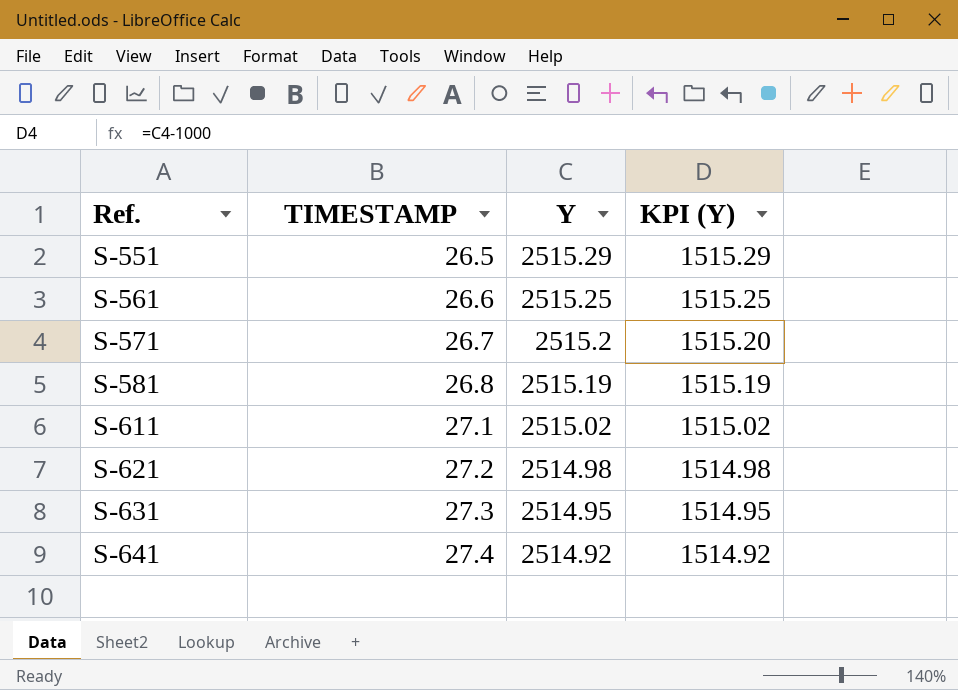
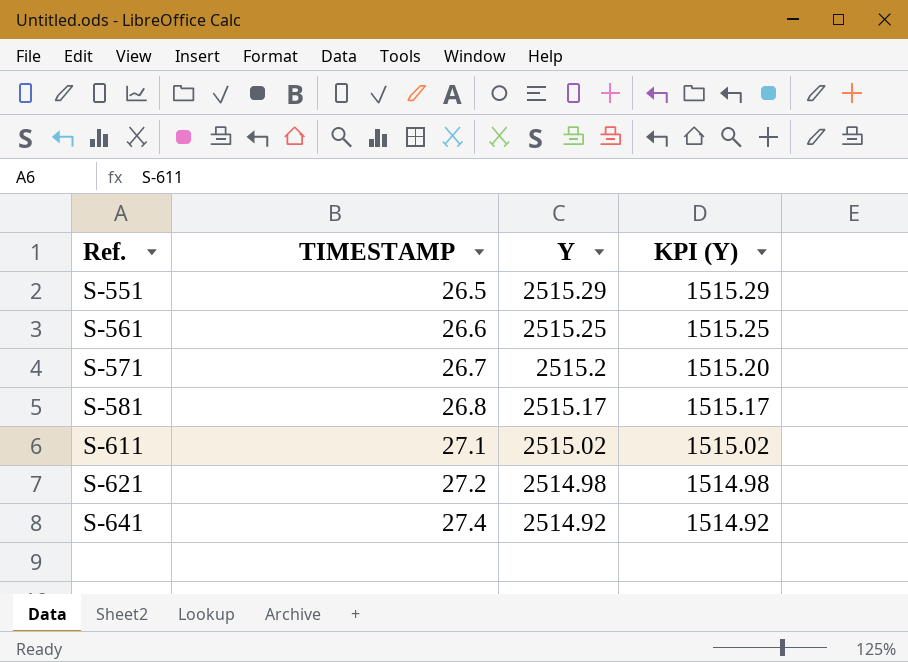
row S-631: 27.3 | 2514.95 | 1514.95 -> none
S-581 | Y: 2515.19 -> 2515.17
S-581 | KPI (Y): 1515.19 -> 1515.17

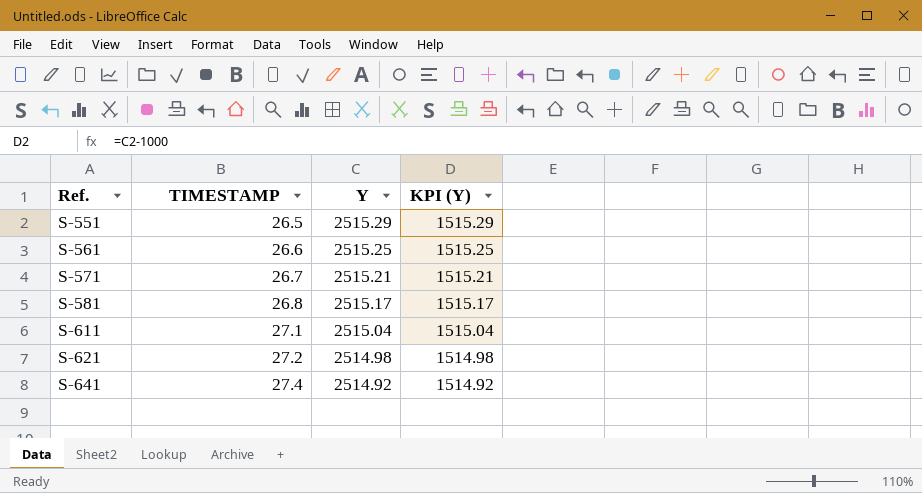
S-571 | Y: 2515.2 -> 2515.21
S-571 | KPI (Y): 1515.20 -> 1515.21
S-611 | Y: 2515.02 -> 2515.04
S-611 | KPI (Y): 1515.02 -> 1515.04

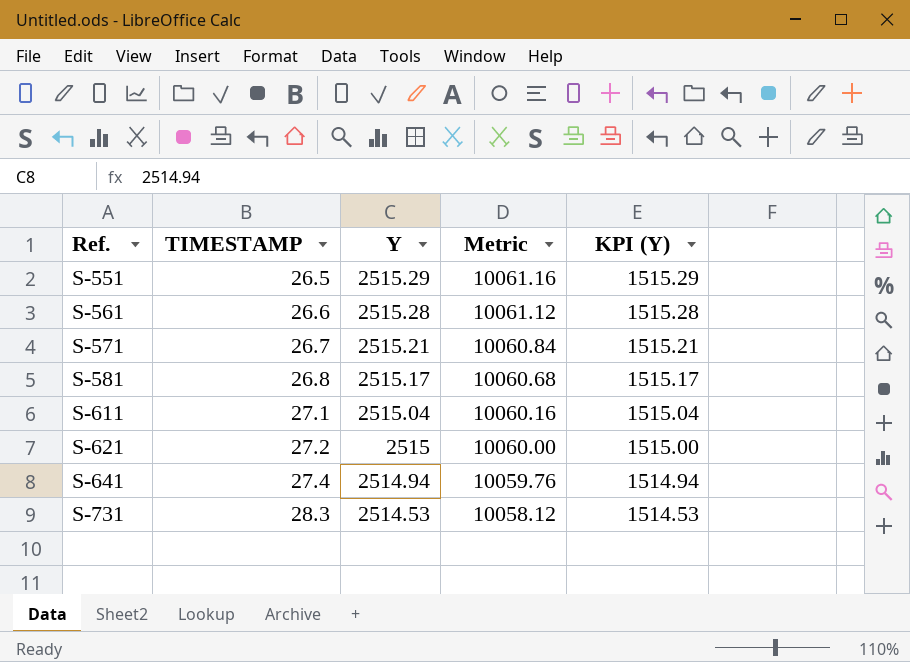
column Metric | formula: none -> [Y] * 4
S-561 | Y: 2515.25 -> 2515.28
S-561 | KPI (Y): 1515.25 -> 1515.28
S-621 | Y: 2514.98 -> 2515
S-621 | KPI (Y): 1514.98 -> 1515.00
S-641 | Y: 2514.92 -> 2514.94
S-641 | KPI (Y): 1514.92 -> 1514.94
row S-731: none -> 28.3 | 2514.53 | 10058.12 | 1514.53

